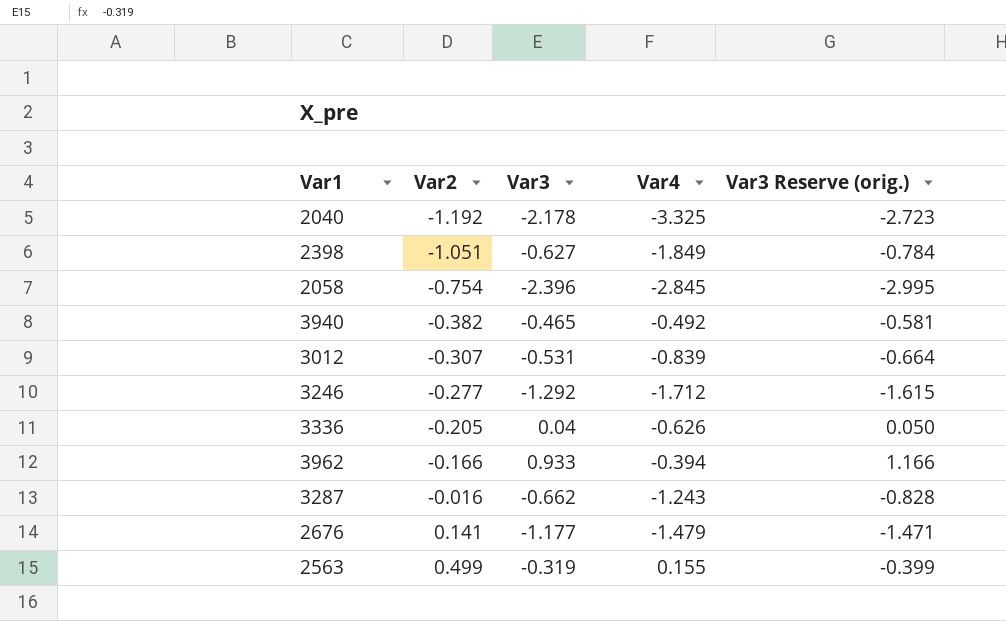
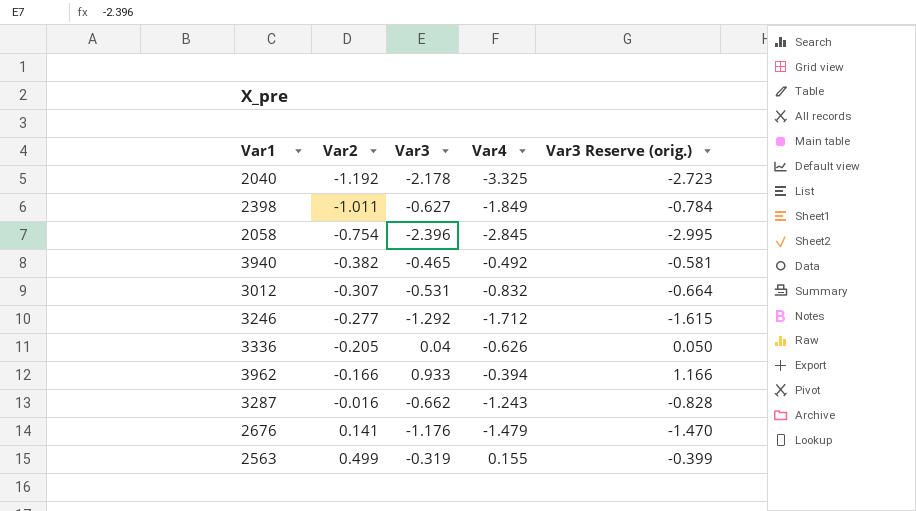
2398 | Var2: -1.051 -> -1.011
3012 | Var4: -0.839 -> -0.832
2676 | Var3: -1.177 -> -1.176
2676 | Var3 Reserve (orig.): -1.471 -> -1.470

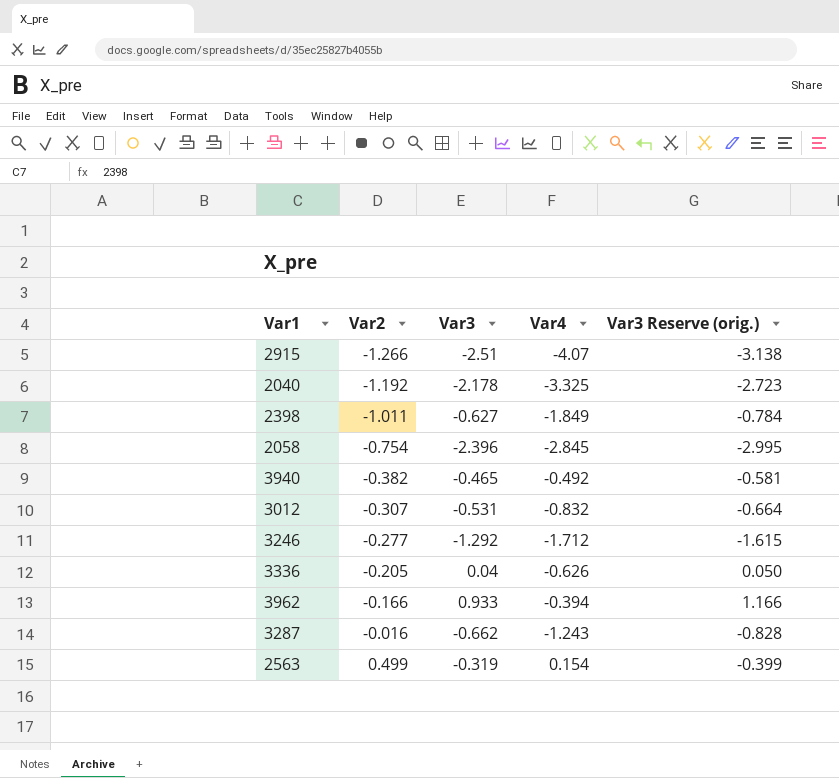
row 2676: 0.141 | -1.176 | -1.479 | -1.470 -> none
row 2915: none -> -1.266 | -2.51 | -4.07 | -3.138
2563 | Var4: 0.155 -> 0.154

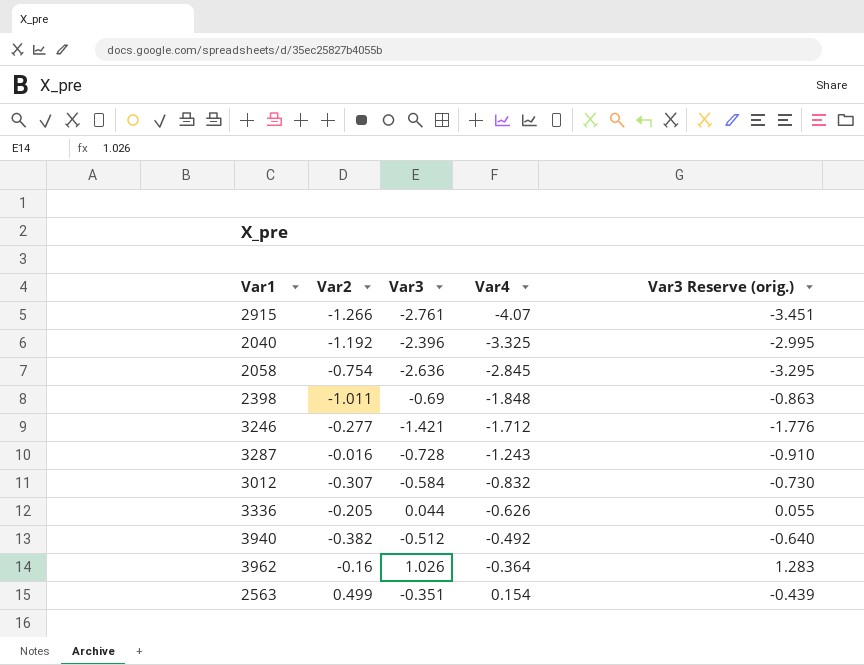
row order: Var2 ascending -> Var4 ascending
2915 | Var3: -2.51 -> -2.761
2915 | Var3 Reserve (orig.): -3.138 -> -3.451
2040 | Var3: -2.178 -> -2.396
2040 | Var3 Reserve (orig.): -2.723 -> -2.995
2058 | Var3: -2.396 -> -2.636
2058 | Var3 Reserve (orig.): -2.995 -> -3.295
2398 | Var3: -0.627 -> -0.69
2398 | Var4: -1.849 -> -1.848
2398 | Var3 Reserve (orig.): -0.784 -> -0.863
3246 | Var3: -1.292 -> -1.421
3246 | Var3 Reserve (orig.): -1.615 -> -1.776
3287 | Var3: -0.662 -> -0.728
3287 | Var3 Reserve (orig.): -0.828 -> -0.910
3012 | Var3: -0.531 -> -0.584
3012 | Var3 Reserve (orig.): -0.664 -> -0.730
3336 | Var3: 0.04 -> 0.044
3336 | Var3 Reserve (orig.): 0.050 -> 0.055
3940 | Var3: -0.465 -> -0.512
3940 | Var3 Reserve (orig.): -0.581 -> -0.640
3962 | Var2: -0.166 -> -0.16
3962 | Var3: 0.933 -> 1.026
3962 | Var4: -0.394 -> -0.364
3962 | Var3 Reserve (orig.): 1.166 -> 1.283
2563 | Var3: -0.319 -> -0.351
2563 | Var3 Reserve (orig.): -0.399 -> -0.439

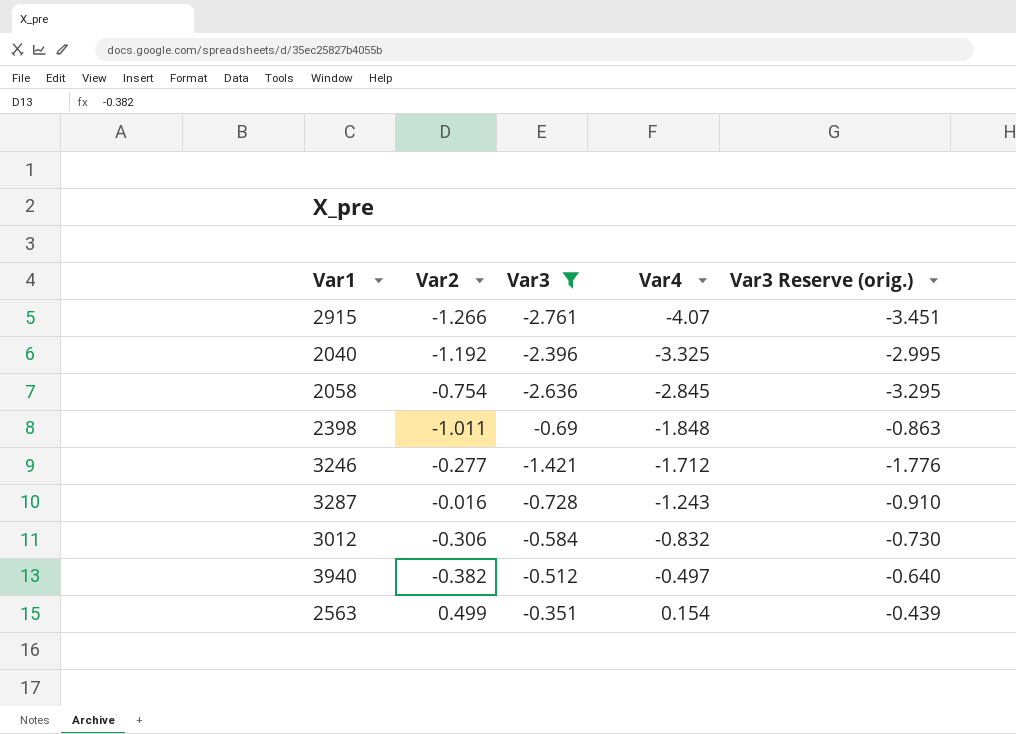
filter: none -> Var3 <= -0.351
3012 | Var2: -0.307 -> -0.306
3940 | Var4: -0.492 -> -0.497

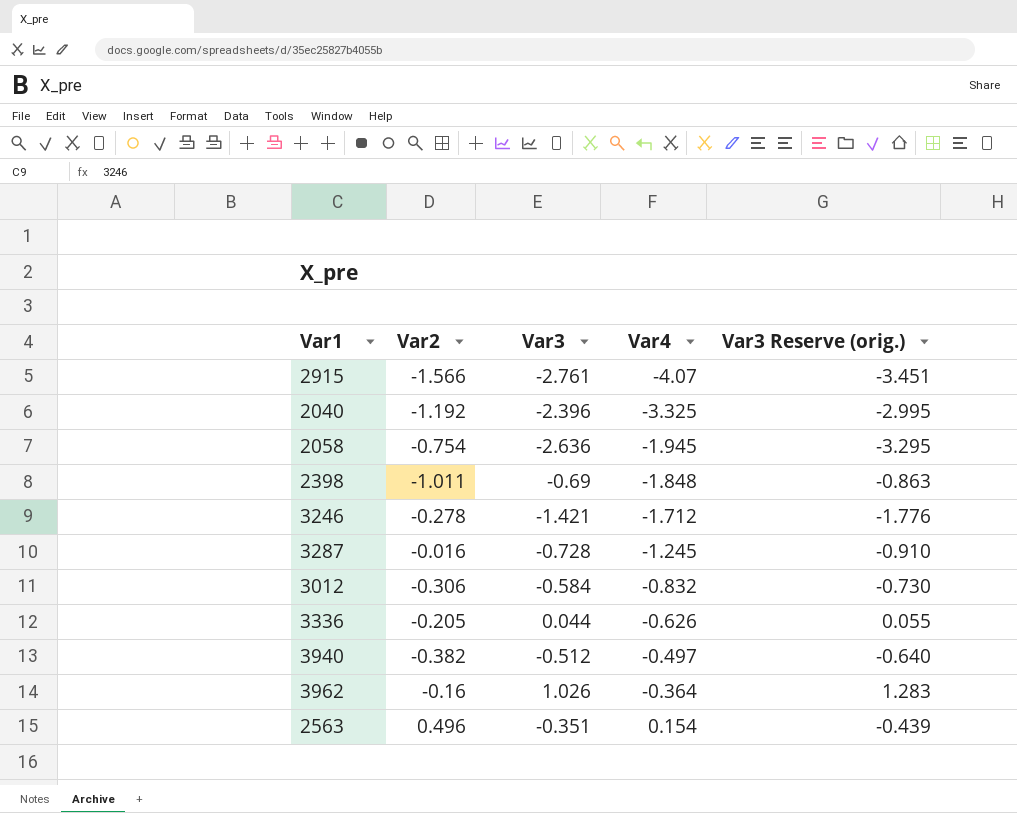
filter: Var3 <= -0.351 -> none
2915 | Var2: -1.266 -> -1.566
2058 | Var4: -2.845 -> -1.945
3246 | Var2: -0.277 -> -0.278
3287 | Var4: -1.243 -> -1.245
2563 | Var2: 0.499 -> 0.496

